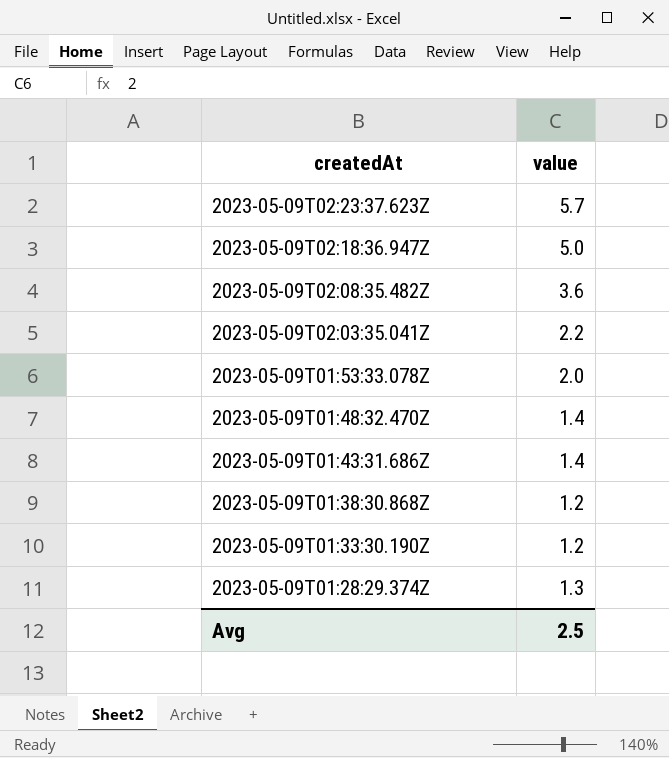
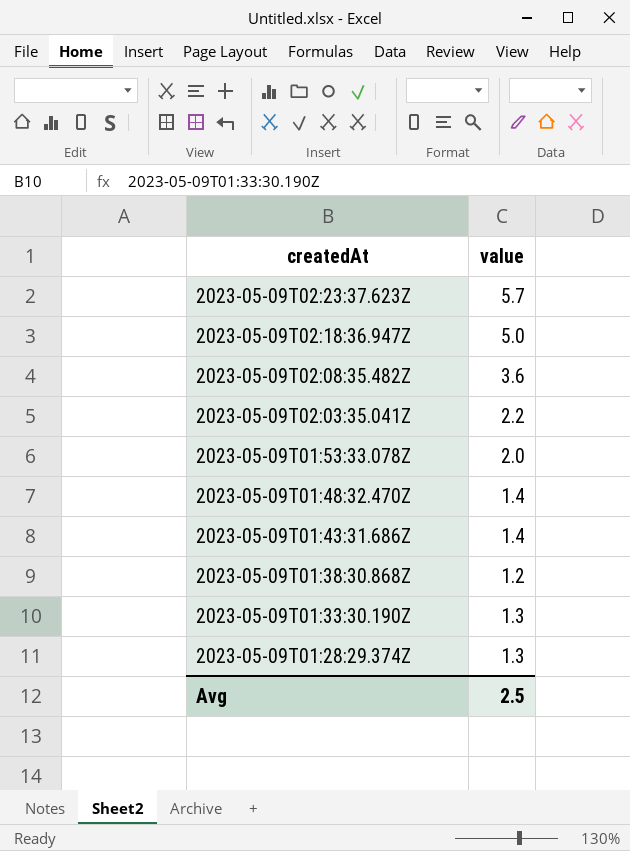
2023-05-09T01:33:30.190Z | value: 1.2 -> 1.3

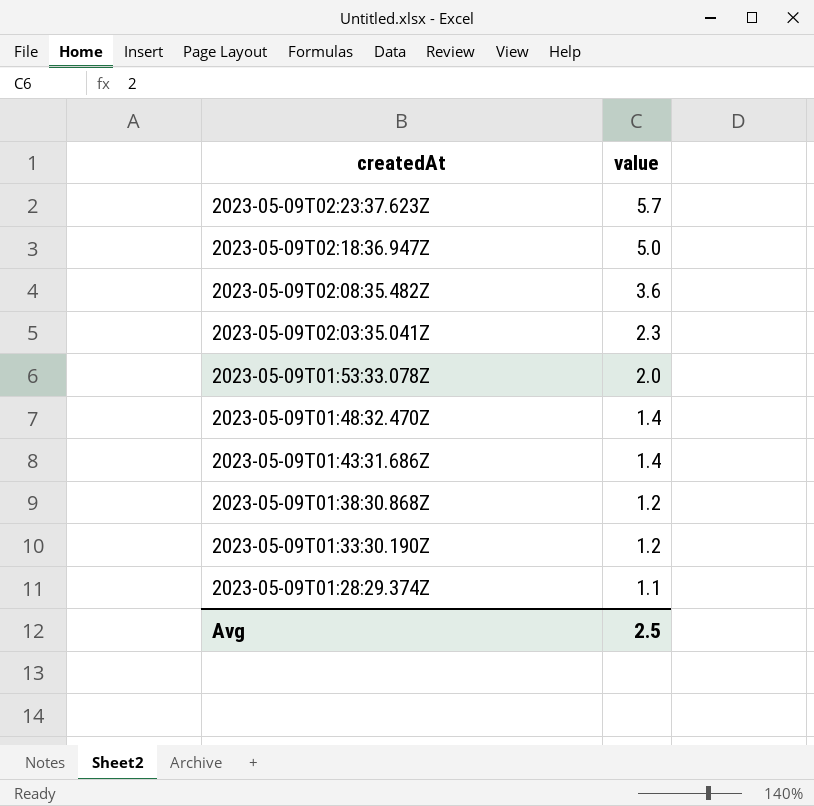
2023-05-09T02:03:35.041Z | value: 2.2 -> 2.3
2023-05-09T01:33:30.190Z | value: 1.3 -> 1.2
2023-05-09T01:28:29.374Z | value: 1.3 -> 1.1

